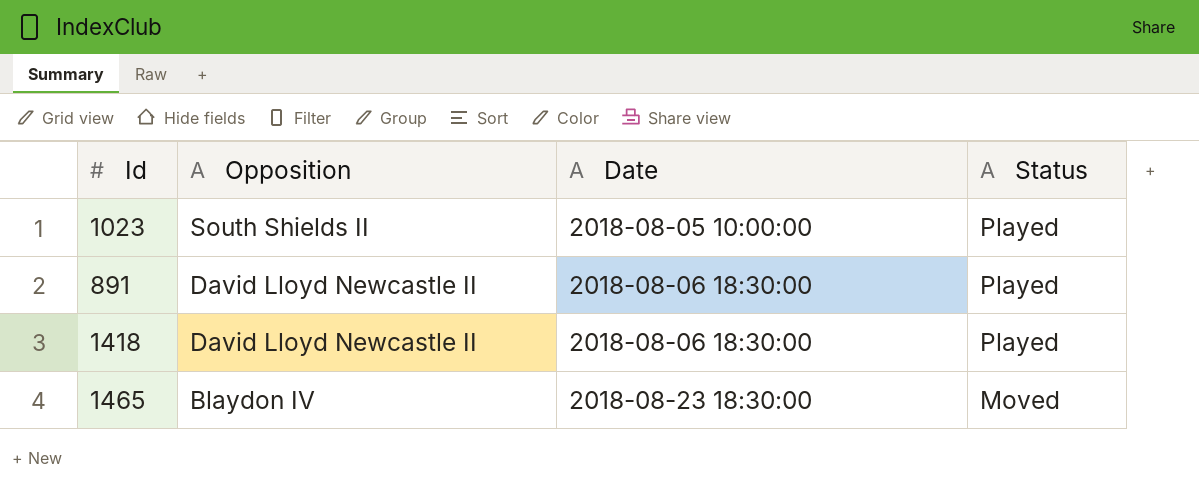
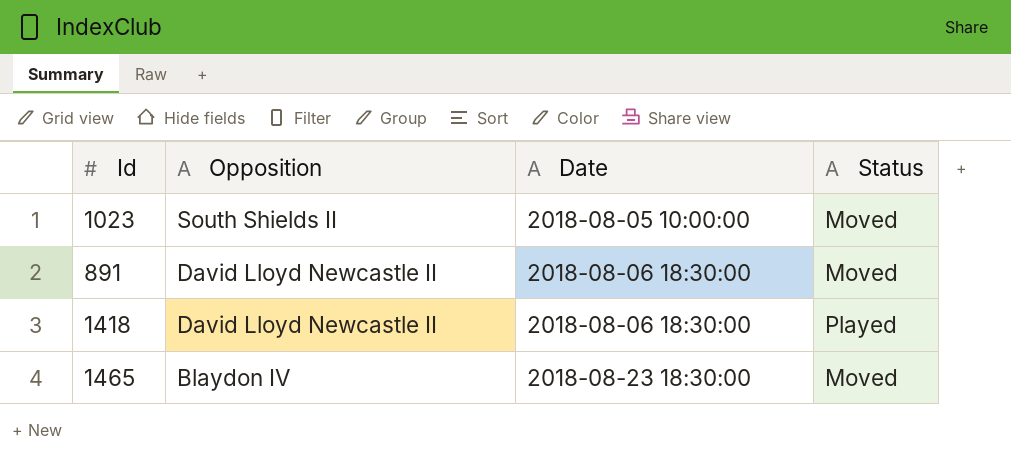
1023 | Status: Played -> Moved
891 | Status: Played -> Moved

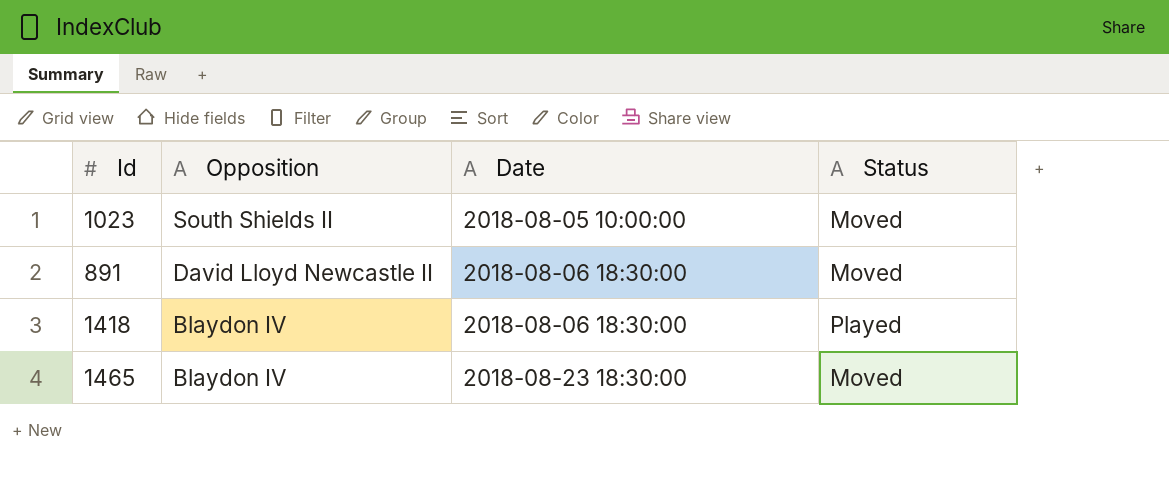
1418 | Opposition: David Lloyd Newcastle II -> Blaydon IV

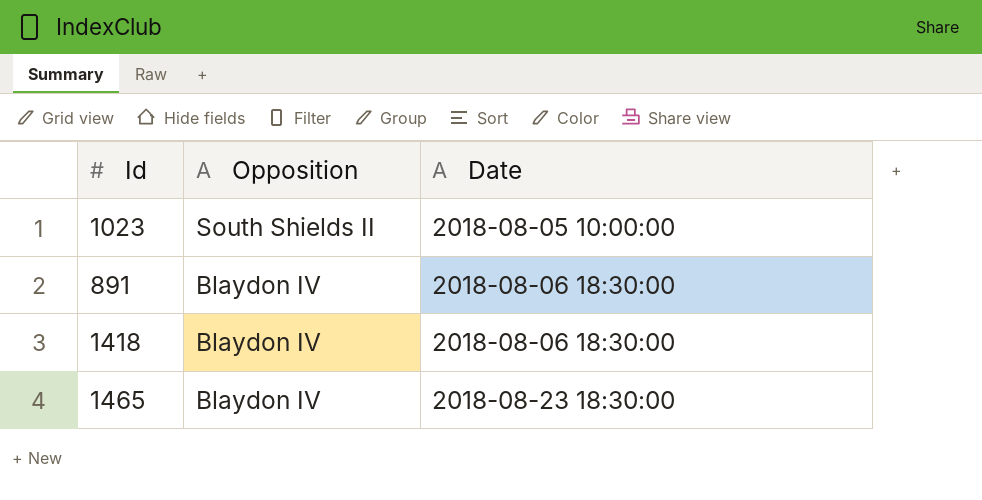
column Status | position: 4 -> none
891 | Opposition: David Lloyd Newcastle II -> Blaydon IV

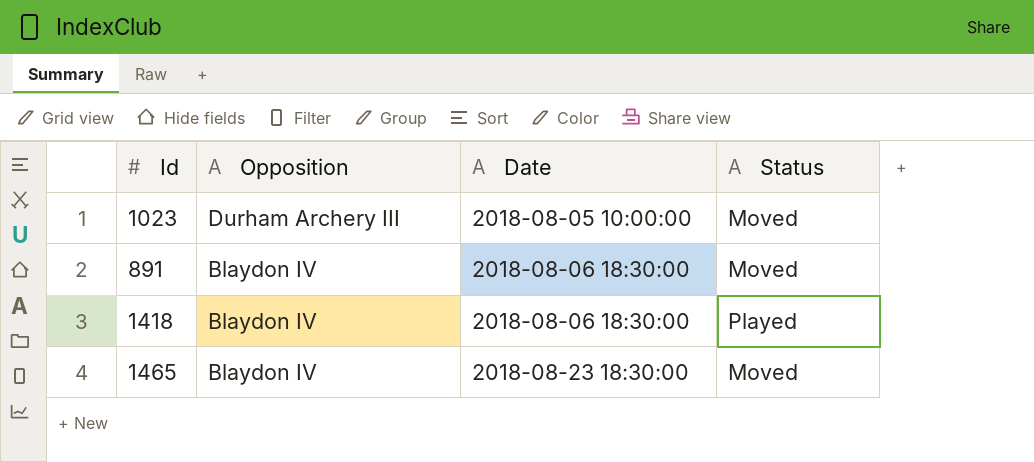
column Status | position: none -> 4
1023 | Opposition: South Shields II -> Durham Archery III

